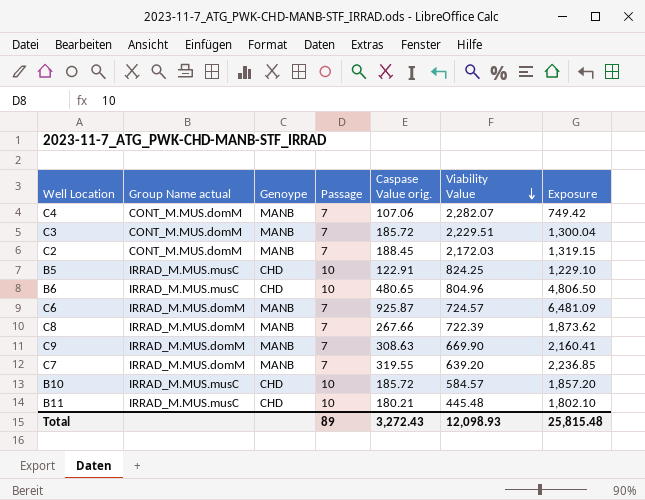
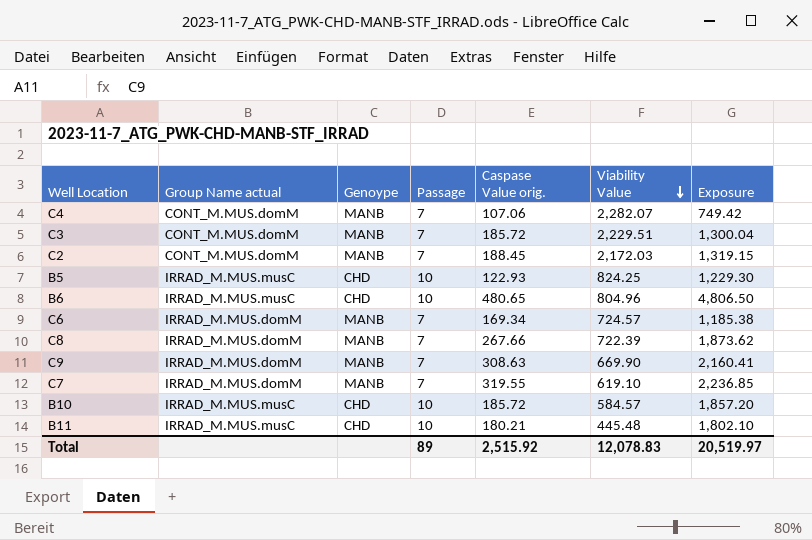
B5 | Caspase Value orig.: 122.91 -> 122.93
B5 | Exposure: 1,229.10 -> 1,229.30
C6 | Caspase Value orig.: 925.87 -> 169.34
C6 | Exposure: 6,481.09 -> 1,185.38
C7 | Viability Value: 639.20 -> 619.10
Total | Caspase Value orig.: 3,272.43 -> 2,515.92
Total | Viability Value: 12,098.93 -> 12,078.83
Total | Exposure: 25,815.48 -> 20,519.97

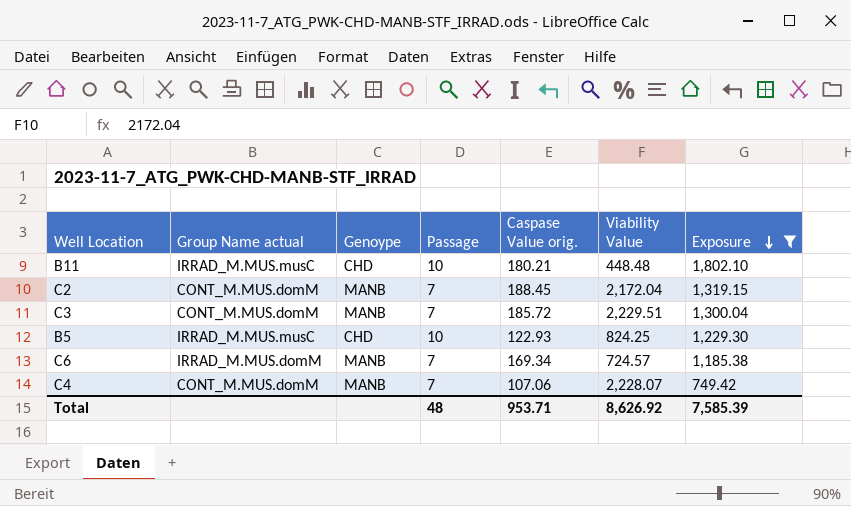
filter: none -> Exposure <= 1,802.10
row order: Viability Value descending -> Exposure descending
B11 | Viability Value: 445.48 -> 448.48
C2 | Viability Value: 2,172.03 -> 2,172.04
C4 | Viability Value: 2,282.07 -> 2,228.07
Total | Passage: 89 -> 48
Total | Caspase Value orig.: 2,515.92 -> 953.71
Total | Viability Value: 12,078.83 -> 8,626.92
Total | Exposure: 20,519.97 -> 7,585.39

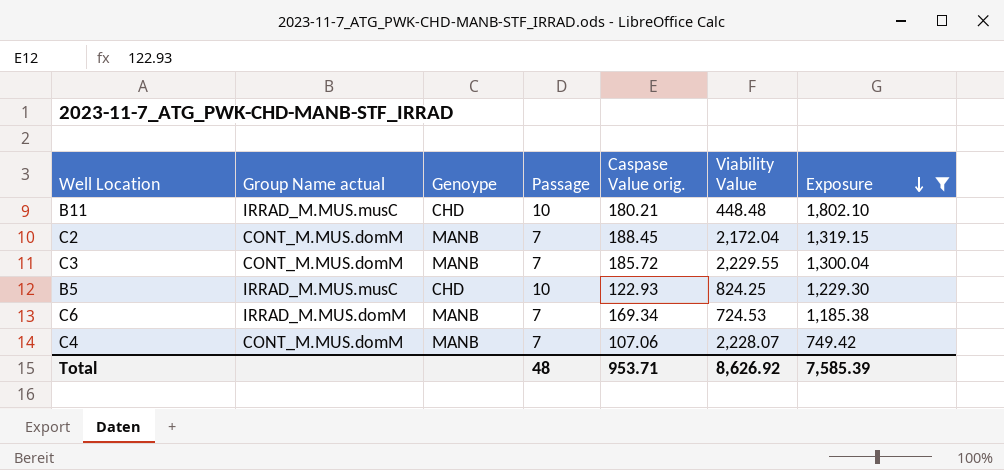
C3 | Viability Value: 2,229.51 -> 2,229.55
C6 | Viability Value: 724.57 -> 724.53

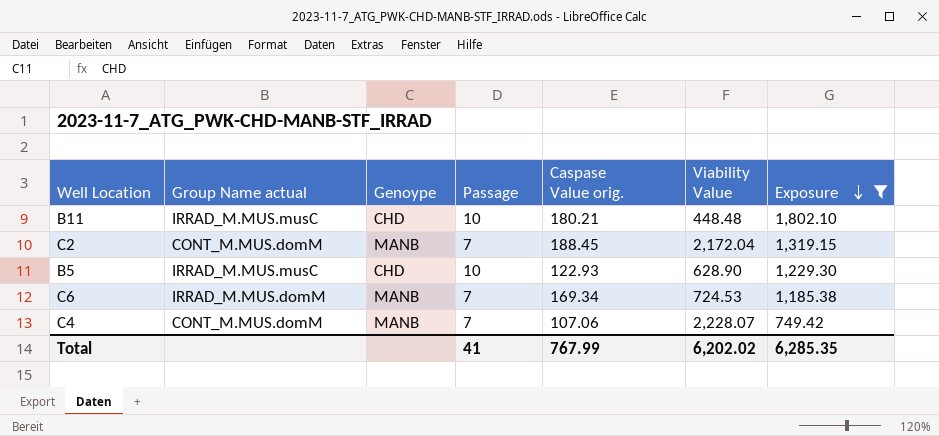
row C3: CONT_M.MUS.domM | MANB | 7 | 185.72 | 2,229.55 | 1,300.04 -> none
B5 | Viability Value: 824.25 -> 628.90
Total | Passage: 48 -> 41
Total | Caspase Value orig.: 953.71 -> 767.99
Total | Viability Value: 8,626.92 -> 6,202.02
Total | Exposure: 7,585.39 -> 6,285.35

